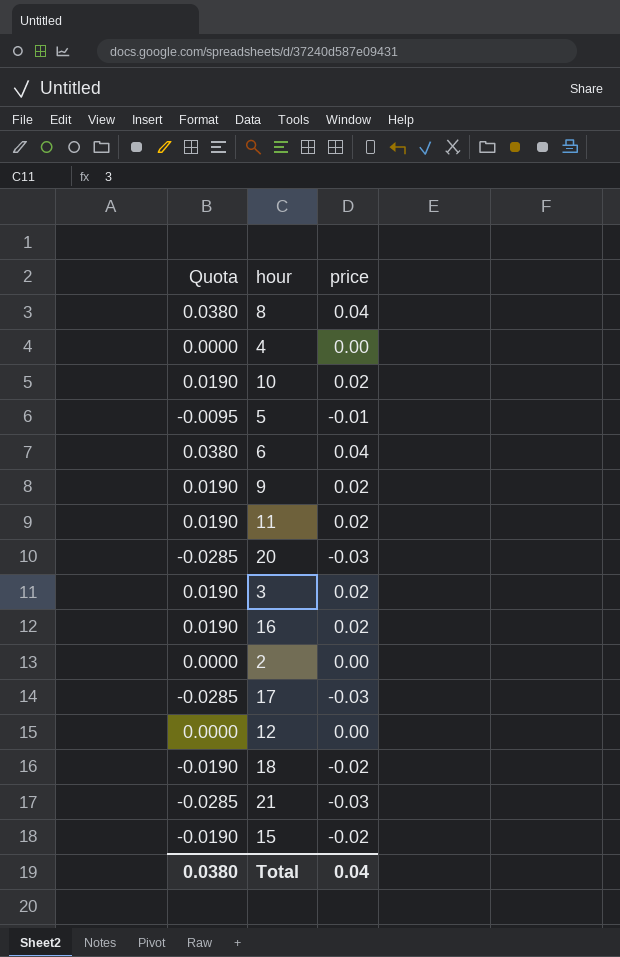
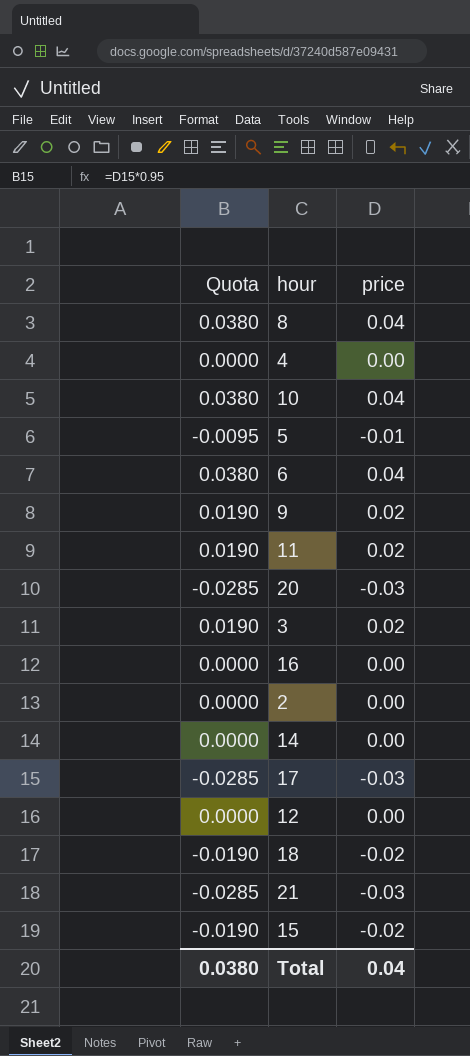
10 | Quota: 0.0190 -> 0.0380
10 | price: 0.02 -> 0.04
16 | Quota: 0.0190 -> 0.0000
16 | price: 0.02 -> 0.00
row 14: none -> 0.0000 | 0.00

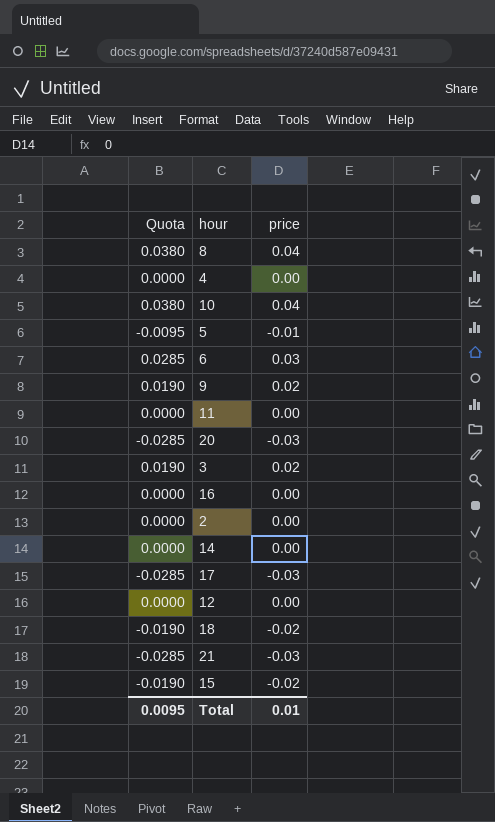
6 | Quota: 0.0380 -> 0.0285
6 | price: 0.04 -> 0.03
11 | Quota: 0.0190 -> 0.0000
11 | price: 0.02 -> 0.00
Total | Quota: 0.0380 -> 0.0095
Total | price: 0.04 -> 0.01

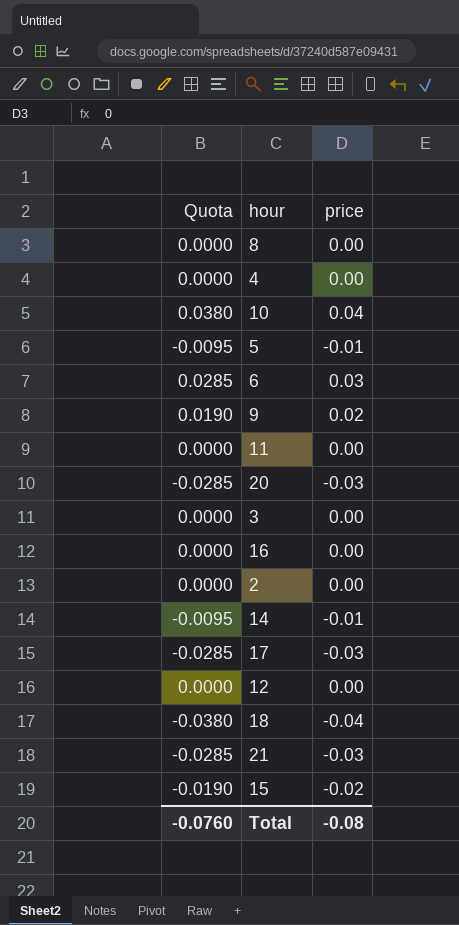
8 | Quota: 0.0380 -> 0.0000
8 | price: 0.04 -> 0.00
3 | Quota: 0.0190 -> 0.0000
3 | price: 0.02 -> 0.00
14 | Quota: 0.0000 -> -0.0095
14 | price: 0.00 -> -0.01
18 | Quota: -0.0190 -> -0.0380
18 | price: -0.02 -> -0.04
Total | Quota: 0.0095 -> -0.0760
Total | price: 0.01 -> -0.08

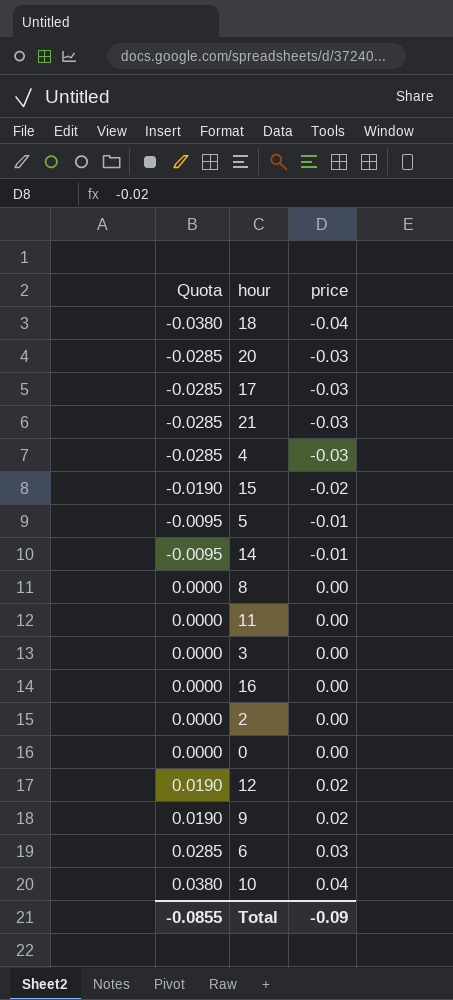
row order: none -> Quota ascending
4 | Quota: 0.0000 -> -0.0285
4 | price: 0.00 -> -0.03
row 0: none -> 0.0000 | 0.00
12 | Quota: 0.0000 -> 0.0190
12 | price: 0.00 -> 0.02
Total | Quota: -0.0760 -> -0.0855
Total | price: -0.08 -> -0.09

